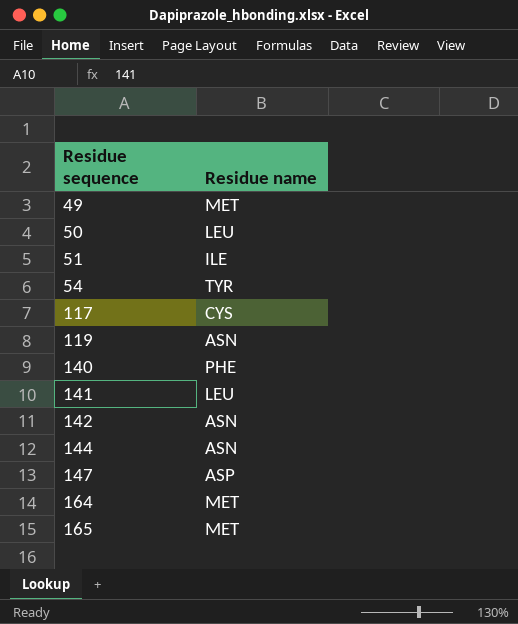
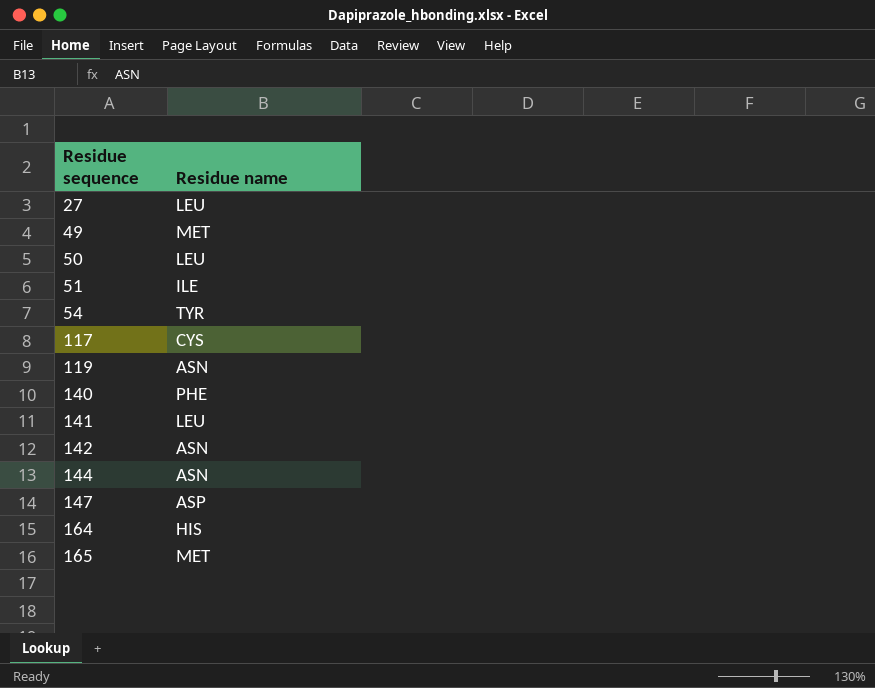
row 27: none -> LEU
164 | Residue name: MET -> HIS

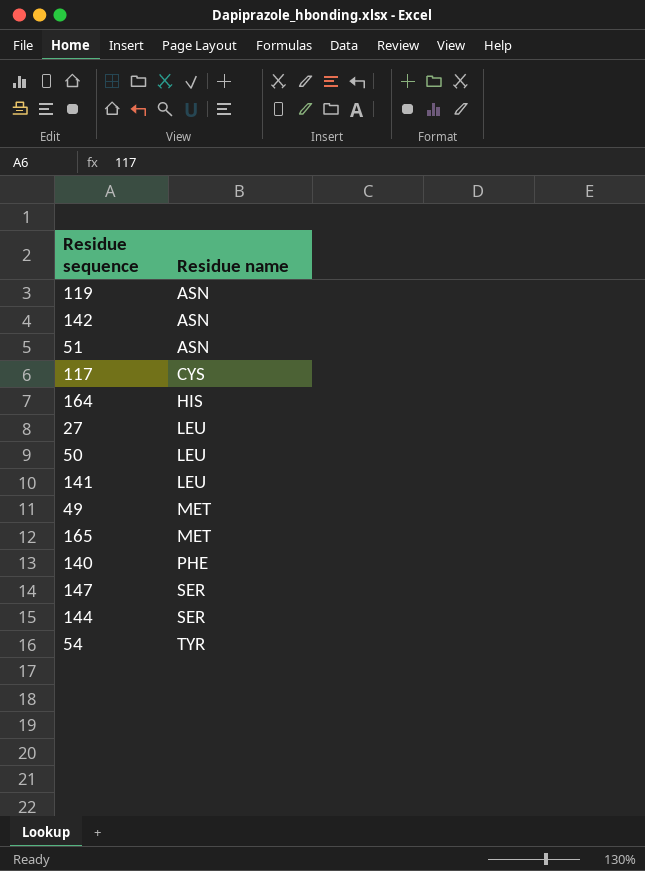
row order: Residue sequence ascending -> Residue name ascending
51 | Residue name: ILE -> ASN
147 | Residue name: ASP -> SER
144 | Residue name: ASN -> SER

